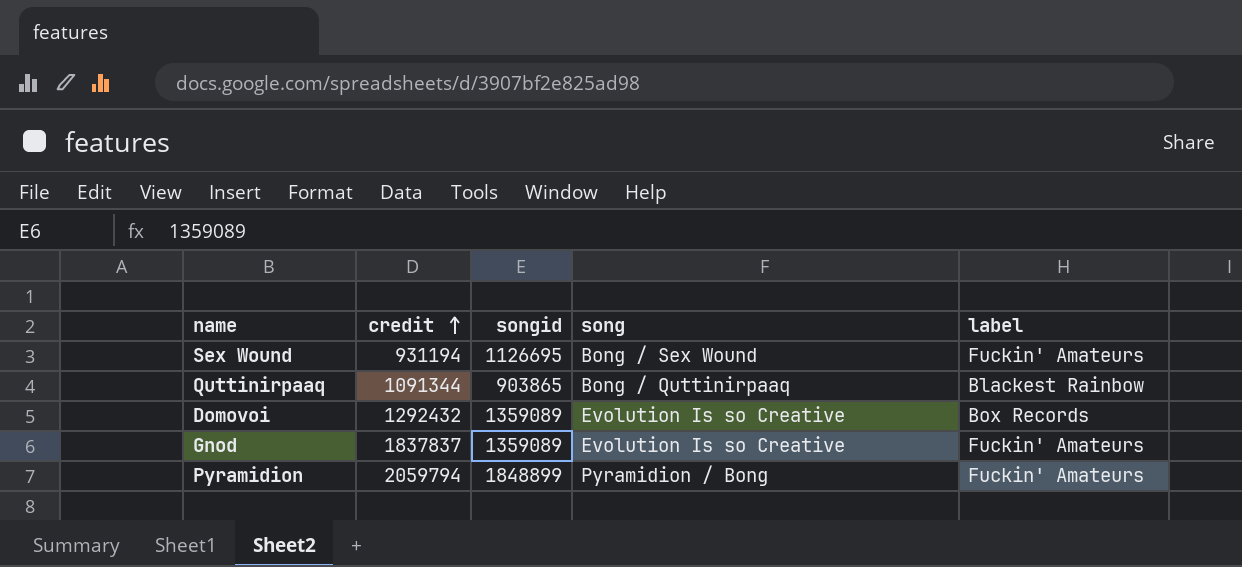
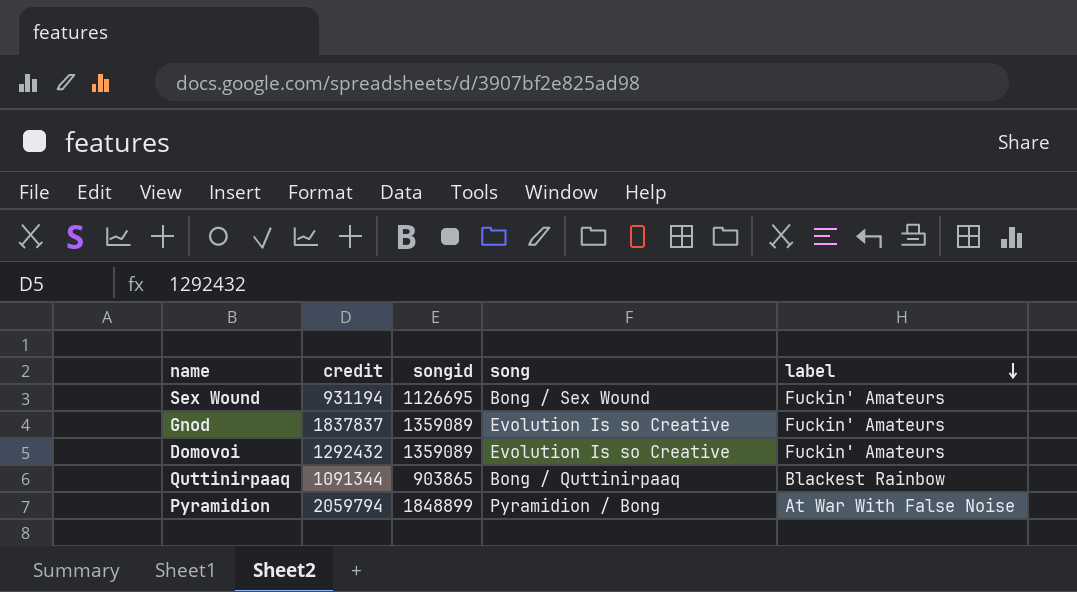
row order: credit ascending -> label descending
Domovoi | label: Box Records -> Fuckin' Amateurs
Pyramidion | label: Fuckin' Amateurs -> At War With False Noise

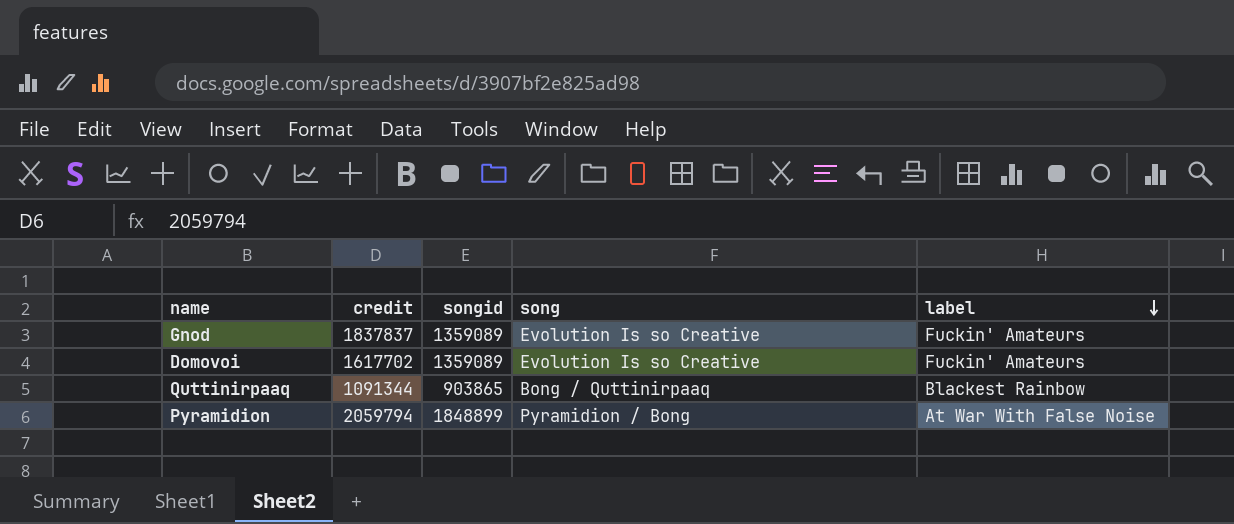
row Sex Wound: 931194 | 1126695 | Bong / Sex Wound | Fuckin' Amateurs -> none
Domovoi | credit: 1292432 -> 1617702

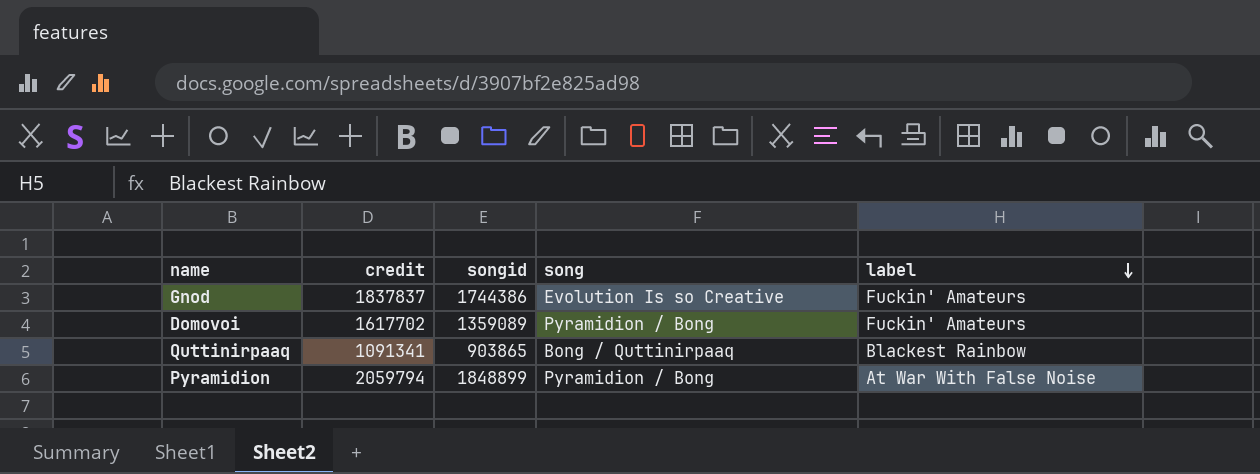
Gnod | songid: 1359089 -> 1744386
Domovoi | song: Evolution Is so Creative -> Pyramidion / Bong
Quttinirpaaq | credit: 1091344 -> 1091341

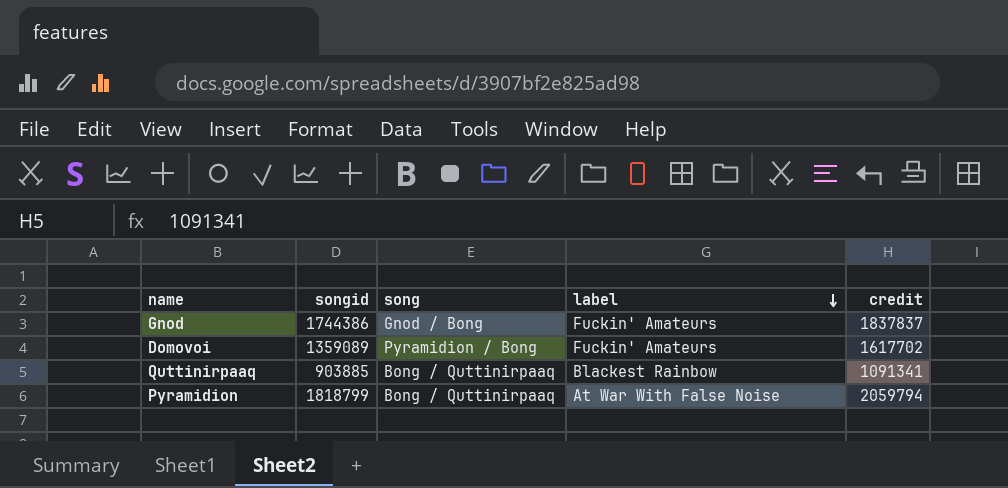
column credit | position: 2 -> 5
Gnod | song: Evolution Is so Creative -> Gnod / Bong
Quttinirpaaq | songid: 903865 -> 903885
Pyramidion | songid: 1848899 -> 1818799
Pyramidion | song: Pyramidion / Bong -> Bong / Quttinirpaaq

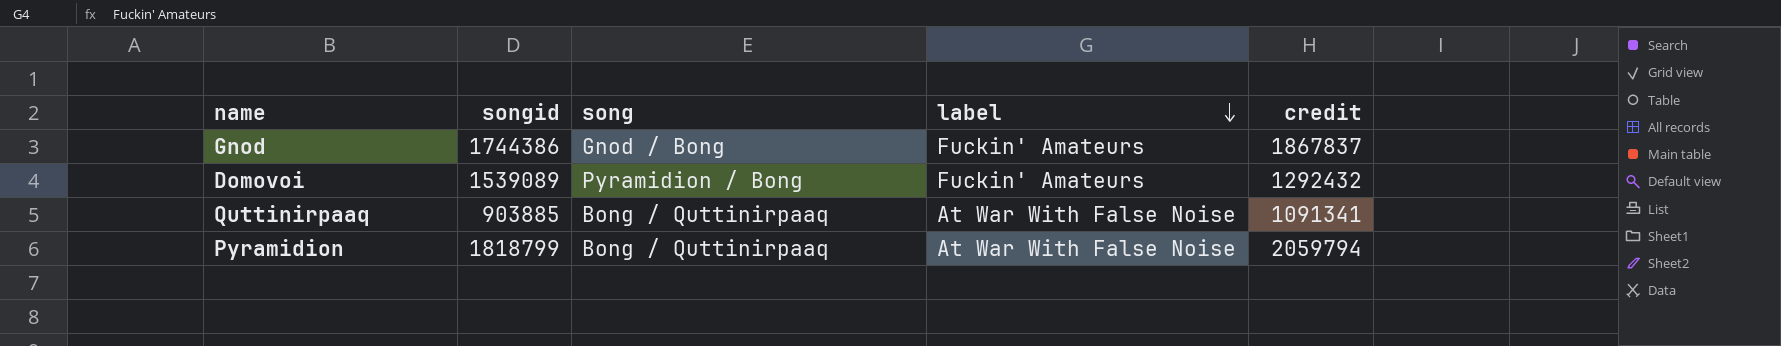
Gnod | credit: 1837837 -> 1867837
Domovoi | songid: 1359089 -> 1539089
Domovoi | credit: 1617702 -> 1292432
Quttinirpaaq | label: Blackest Rainbow -> At War With False Noise

